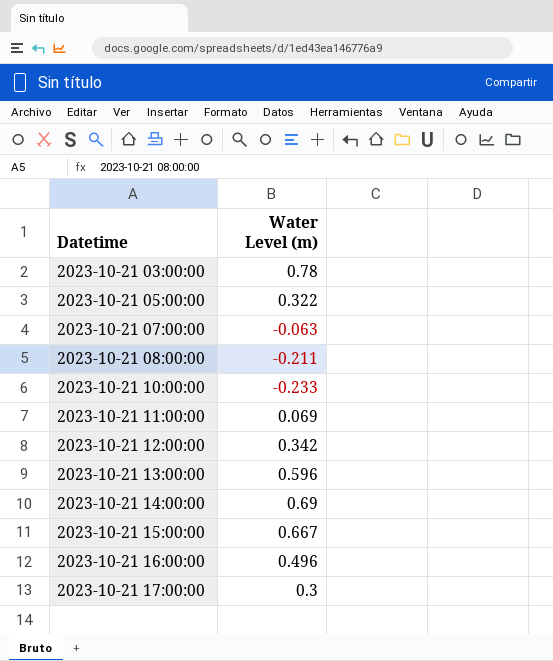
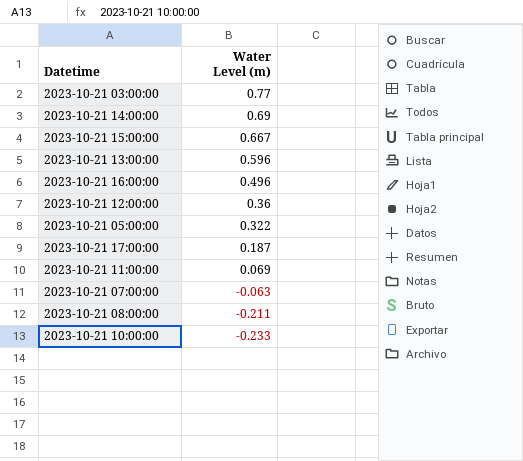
row order: Datetime ascending -> Water Level (m) descending
2023-10-21 03:00:00 | Water Level (m): 0.78 -> 0.77
2023-10-21 12:00:00 | Water Level (m): 0.342 -> 0.36
2023-10-21 17:00:00 | Water Level (m): 0.3 -> 0.187

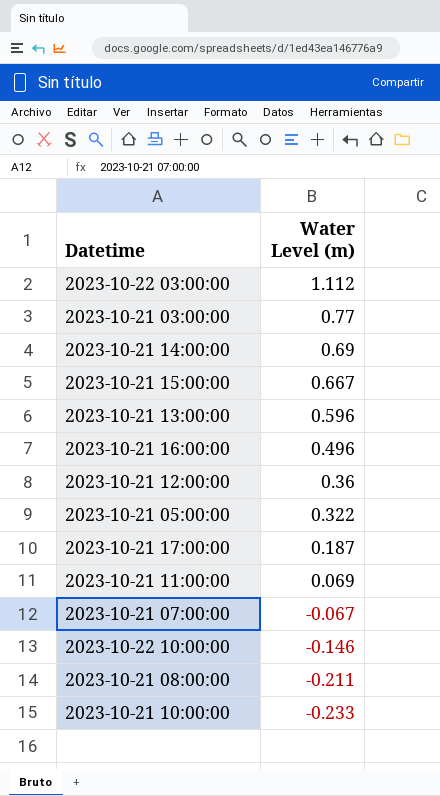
row 2023-10-22 03:00:00: none -> 1.112
2023-10-21 07:00:00 | Water Level (m): -0.063 -> -0.067
row 2023-10-22 10:00:00: none -> -0.146

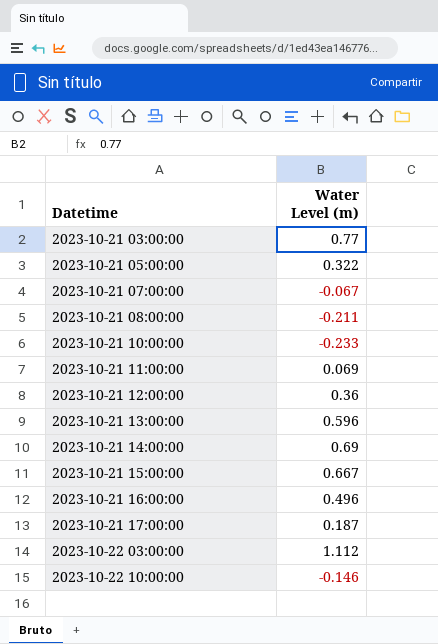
row order: Water Level (m) descending -> Datetime ascending

